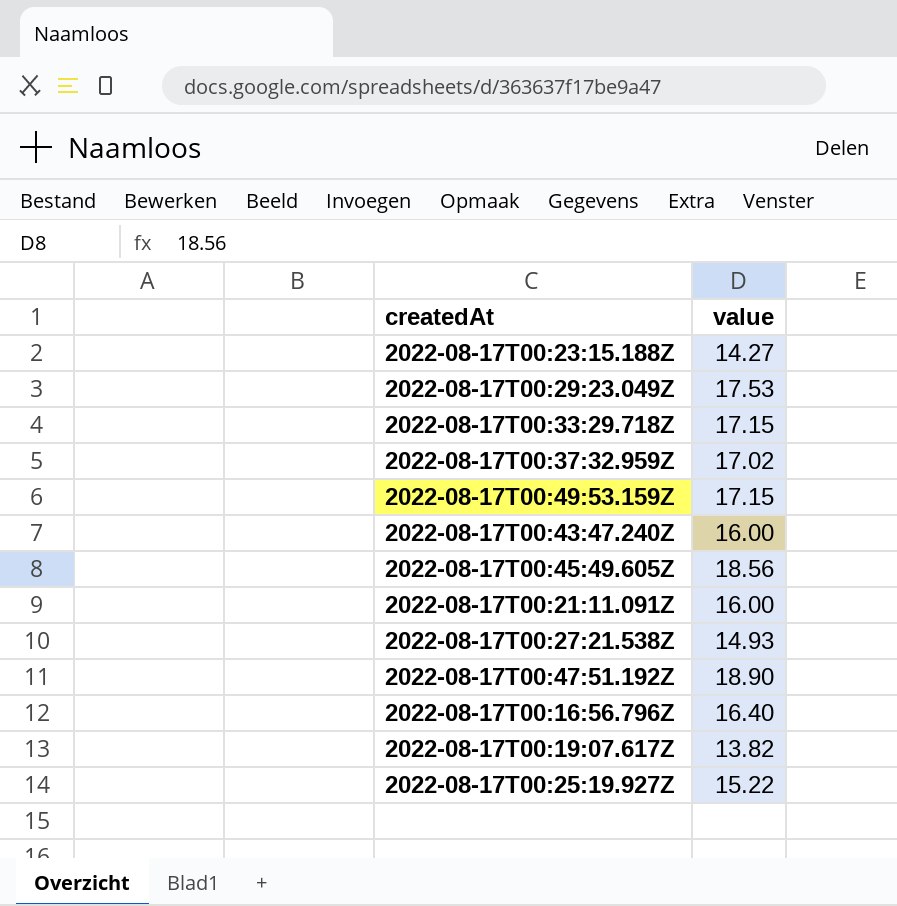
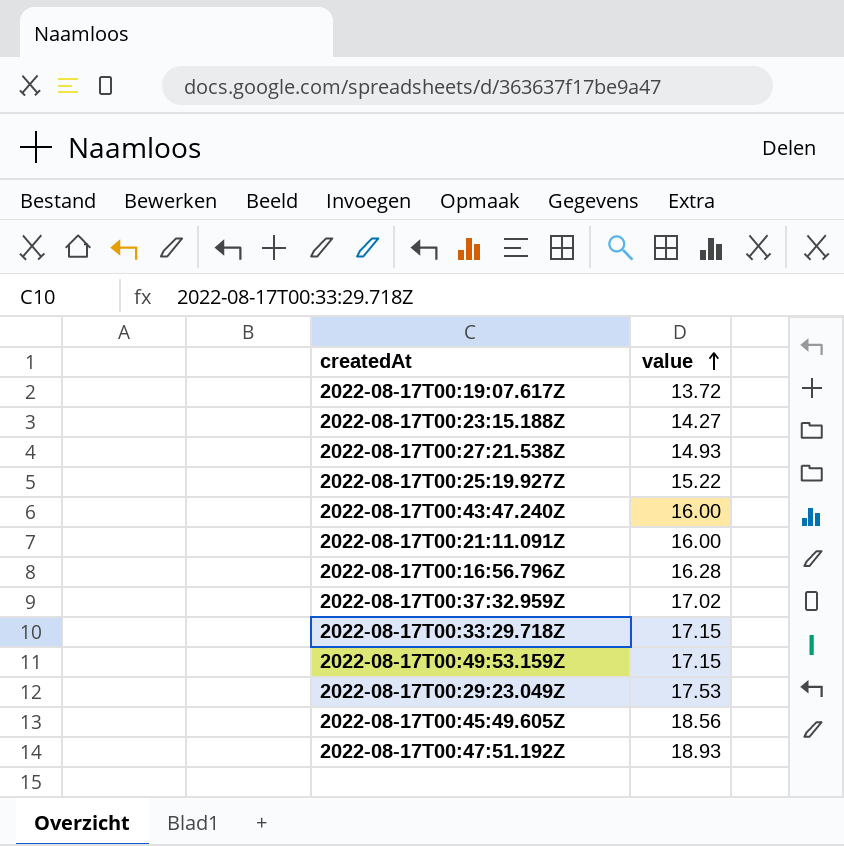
row order: none -> value ascending
2022-08-17T00:19:07.617Z | value: 13.82 -> 13.72
2022-08-17T00:16:56.796Z | value: 16.40 -> 16.28
2022-08-17T00:47:51.192Z | value: 18.90 -> 18.93

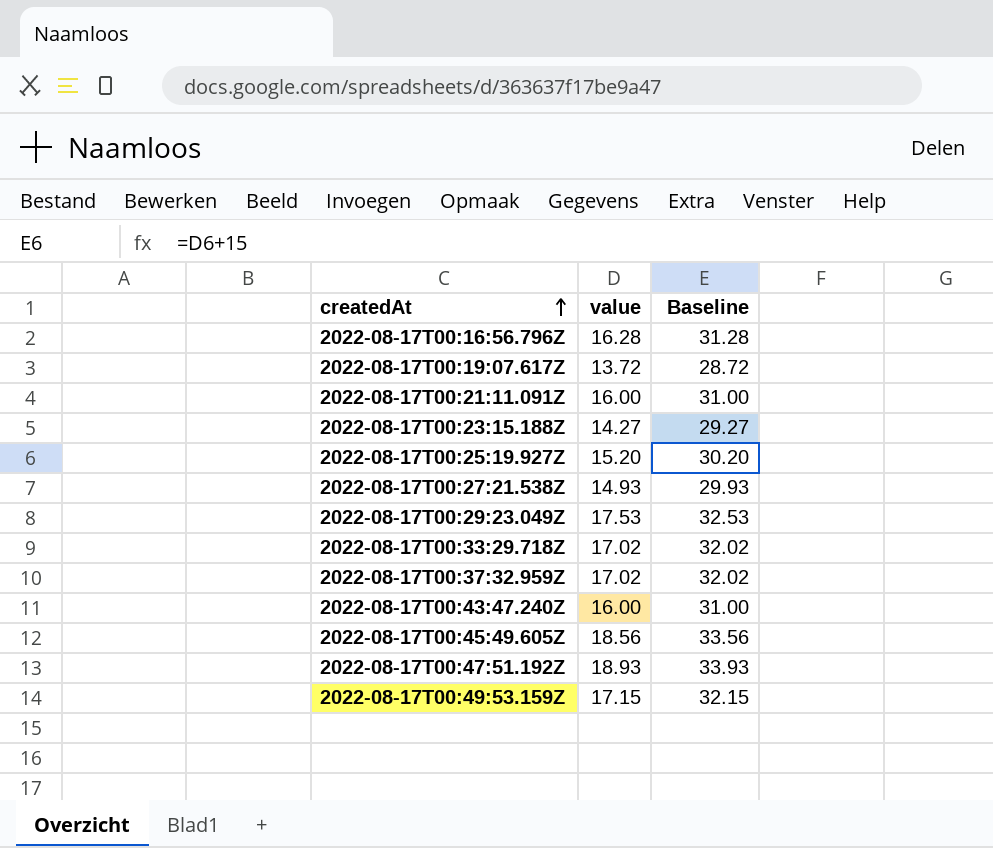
row order: value ascending -> createdAt ascending
column Baseline | formula: none -> [value] + 15
2022-08-17T00:25:19.927Z | value: 15.22 -> 15.20
2022-08-17T00:33:29.718Z | value: 17.15 -> 17.02

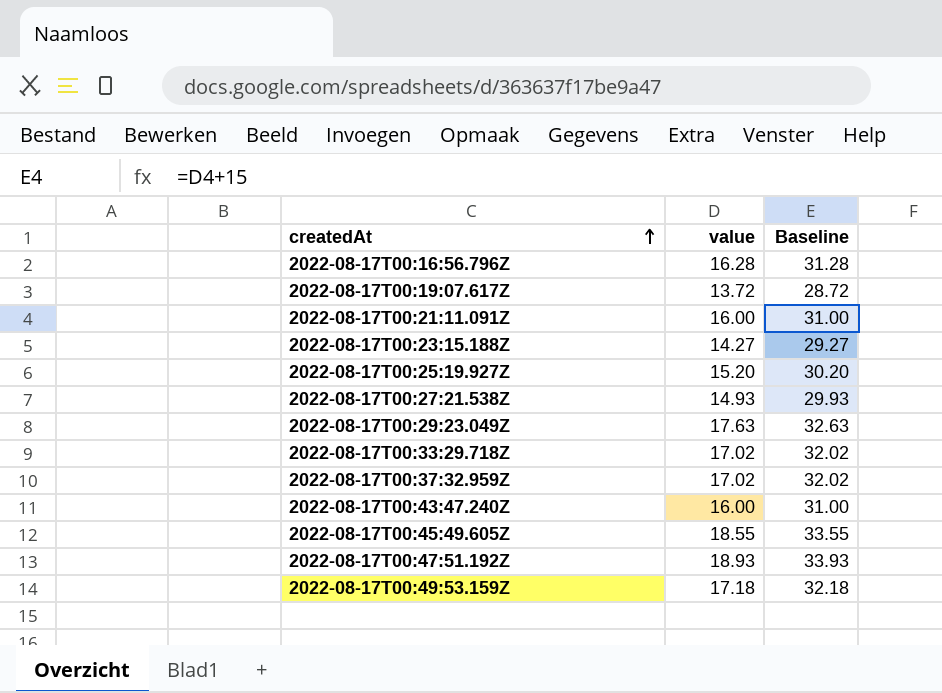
2022-08-17T00:29:23.049Z | value: 17.53 -> 17.63
2022-08-17T00:29:23.049Z | Baseline: 32.53 -> 32.63
2022-08-17T00:45:49.605Z | value: 18.56 -> 18.55
2022-08-17T00:45:49.605Z | Baseline: 33.56 -> 33.55
2022-08-17T00:49:53.159Z | value: 17.15 -> 17.18
2022-08-17T00:49:53.159Z | Baseline: 32.15 -> 32.18

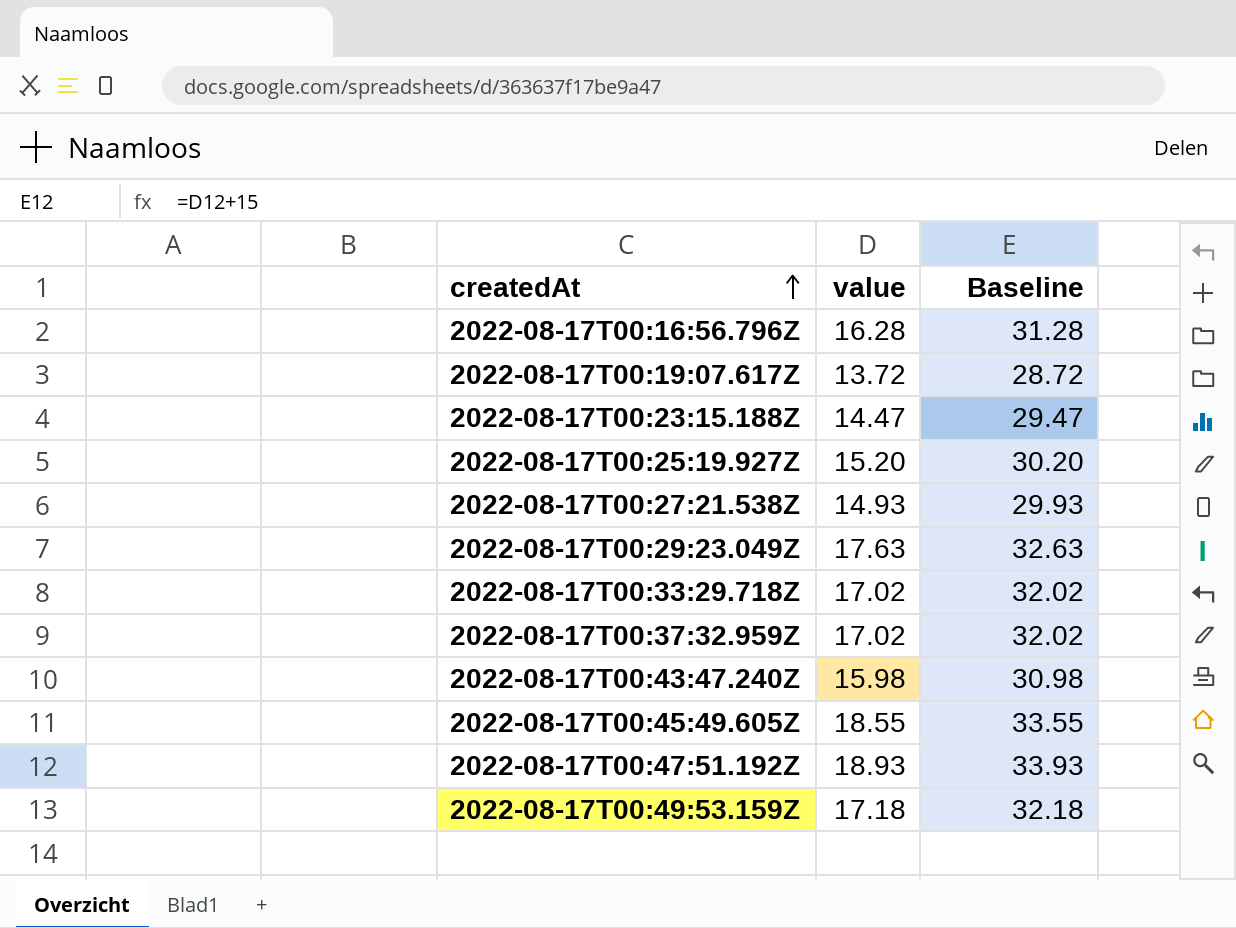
row 2022-08-17T00:21:11.091Z: 16.00 | 31.00 -> none
2022-08-17T00:23:15.188Z | value: 14.27 -> 14.47
2022-08-17T00:23:15.188Z | Baseline: 29.27 -> 29.47
2022-08-17T00:43:47.240Z | value: 16.00 -> 15.98
2022-08-17T00:43:47.240Z | Baseline: 31.00 -> 30.98

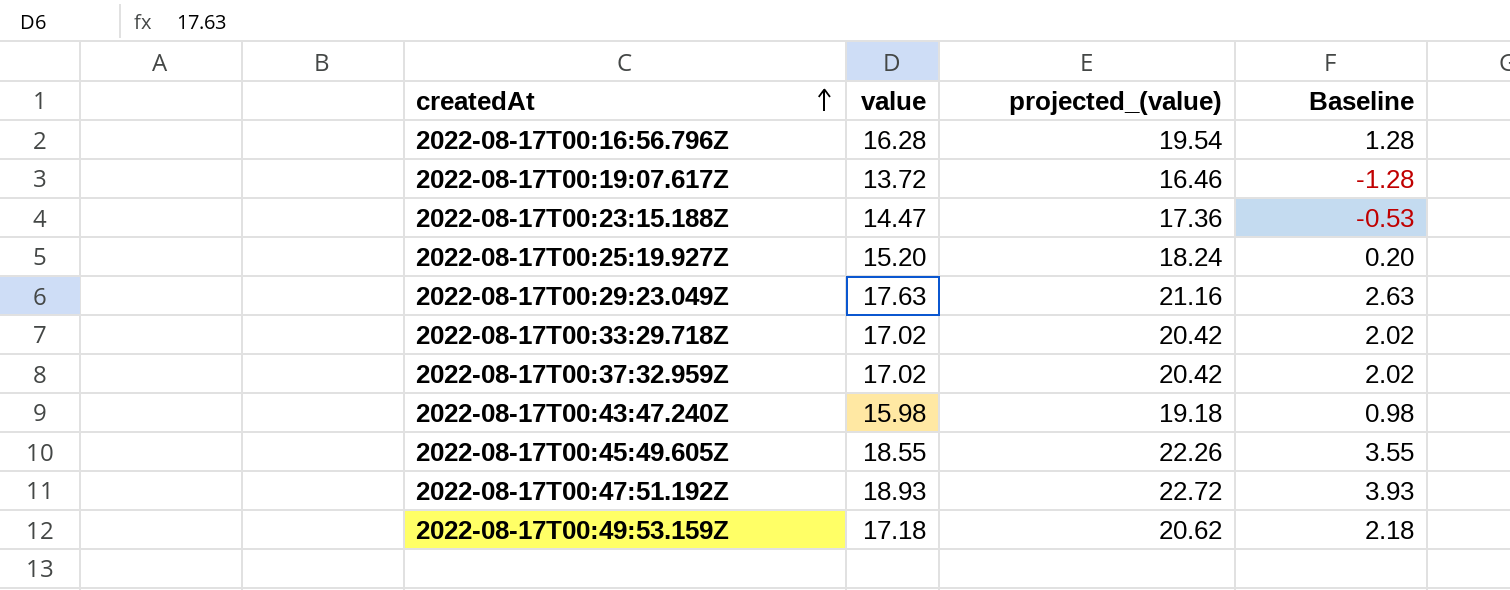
column projected_(value) | formula: none -> [value] * 1.2
column Baseline | formula: [value] + 15 -> [value] - 15
row 2022-08-17T00:27:21.538Z: 14.93 | 29.93 -> none

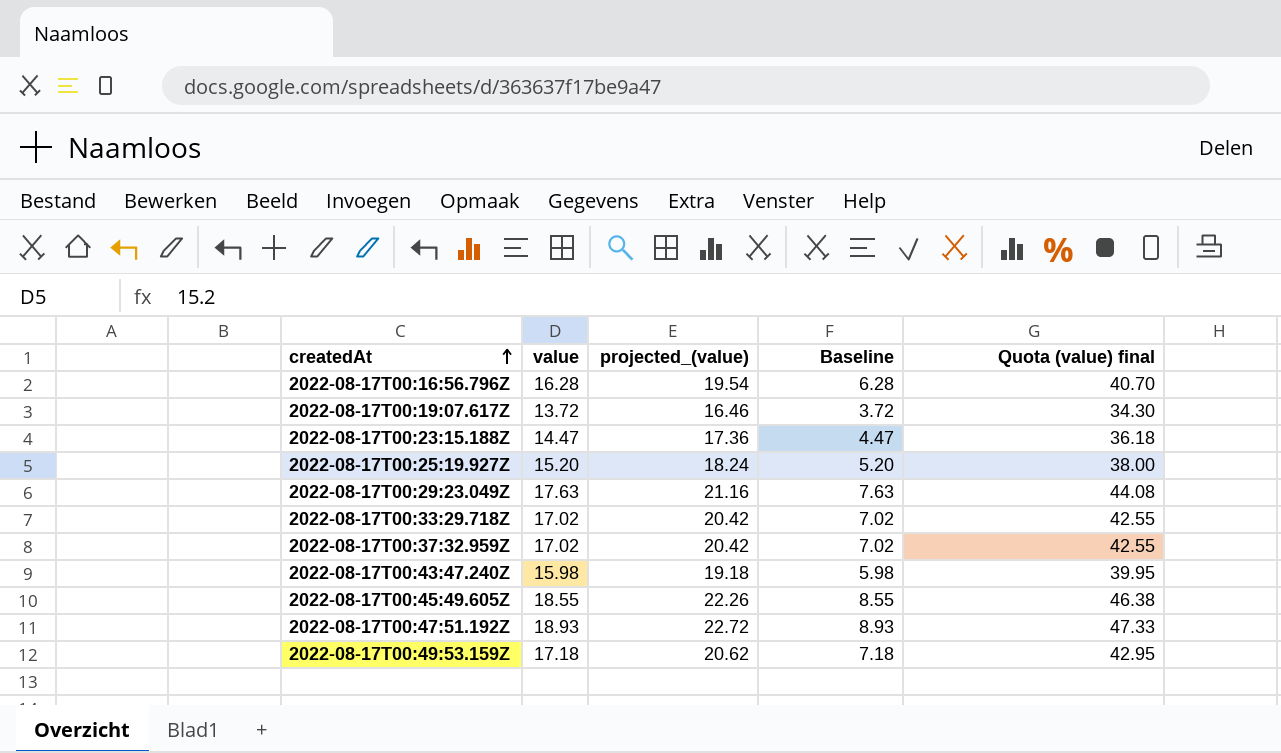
column Baseline | formula: [value] - 15 -> [value] - 10
column Quota (value) final | formula: none -> [value] * 2.5

